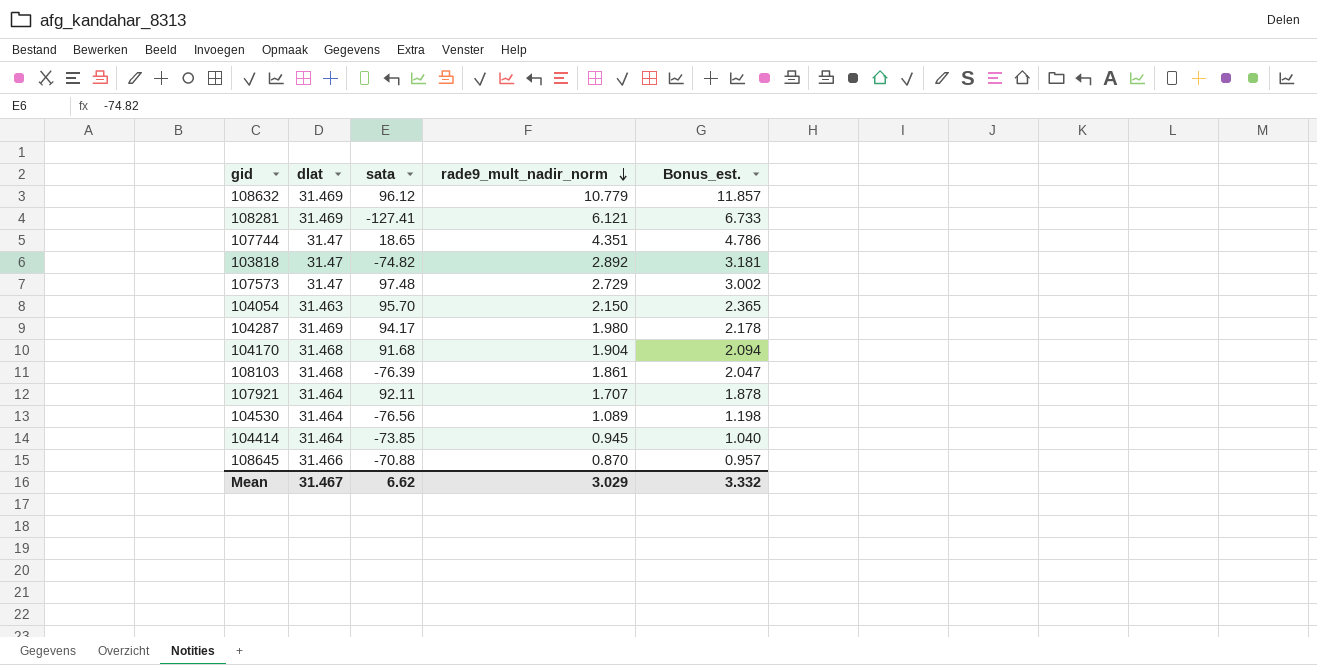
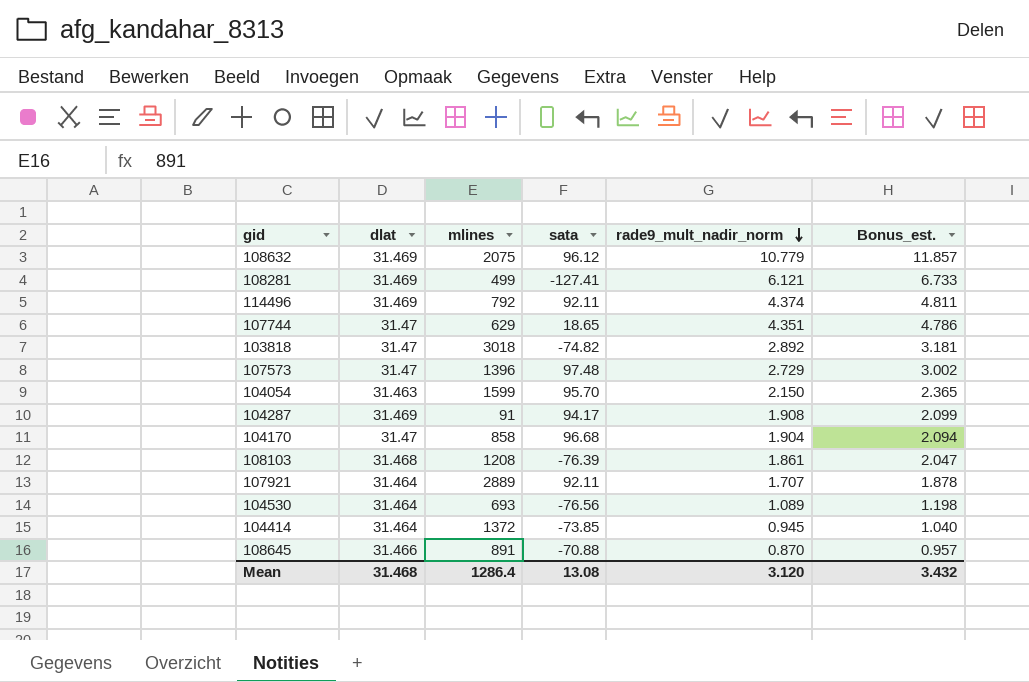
column mlines | position: none -> 3
row 114496: none -> 31.469 | 792 | 92.11 | 4.374 | 4.811
104287 | rade9_mult_nadir_norm: 1.980 -> 1.908
104287 | Bonus_est.: 2.178 -> 2.099
104170 | dlat: 31.468 -> 31.47
104170 | sata: 91.68 -> 96.68
Mean | dlat: 31.467 -> 31.468
Mean | sata: 6.62 -> 13.08
Mean | rade9_mult_nadir_norm: 3.029 -> 3.120
Mean | Bonus_est.: 3.332 -> 3.432

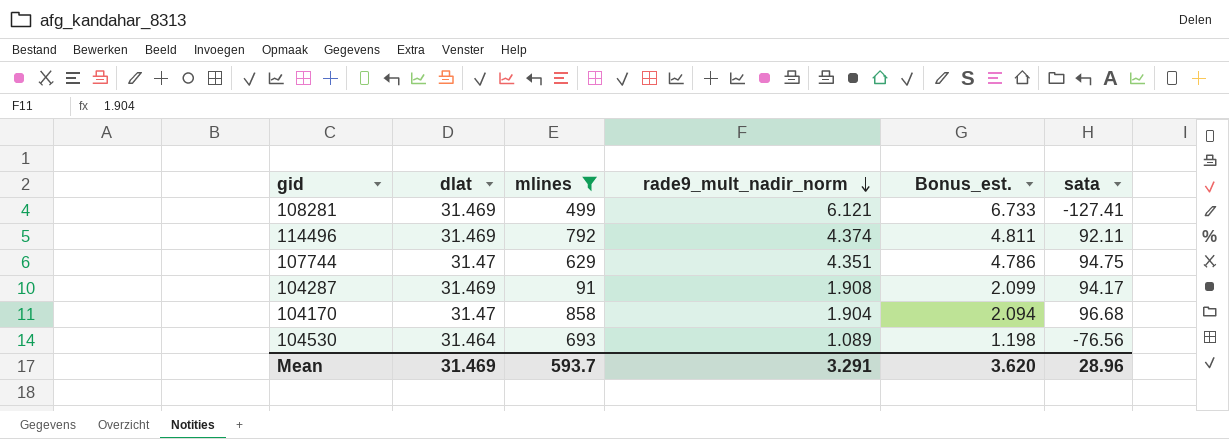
filter: none -> mlines <= 858
column sata | position: 4 -> 6
107744 | sata: 18.65 -> 94.75
Mean | dlat: 31.468 -> 31.469
Mean | mlines: 1286.4 -> 593.7
Mean | rade9_mult_nadir_norm: 3.120 -> 3.291
Mean | Bonus_est.: 3.432 -> 3.620
Mean | sata: 13.08 -> 28.96

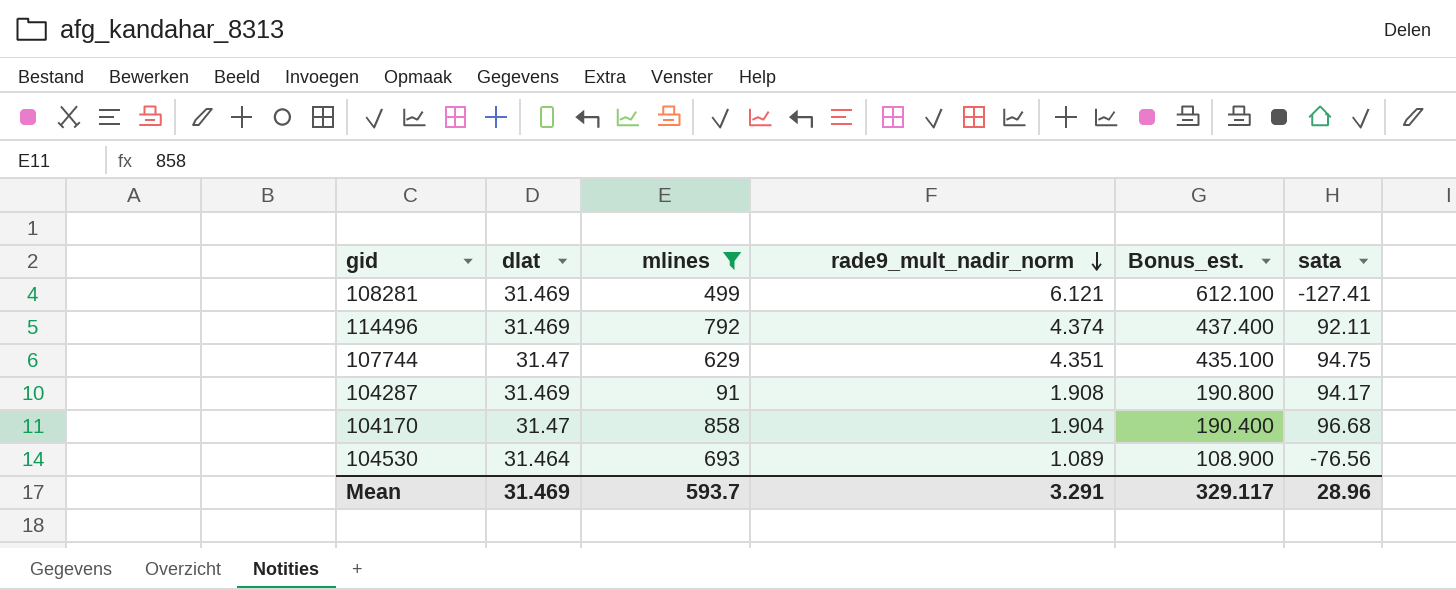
column Bonus_est. | formula: [rade9_mult_nadir_norm] * 1.1 -> [rade9_mult_nadir_norm] * 100
Mean | Bonus_est.: 3.620 -> 329.117

